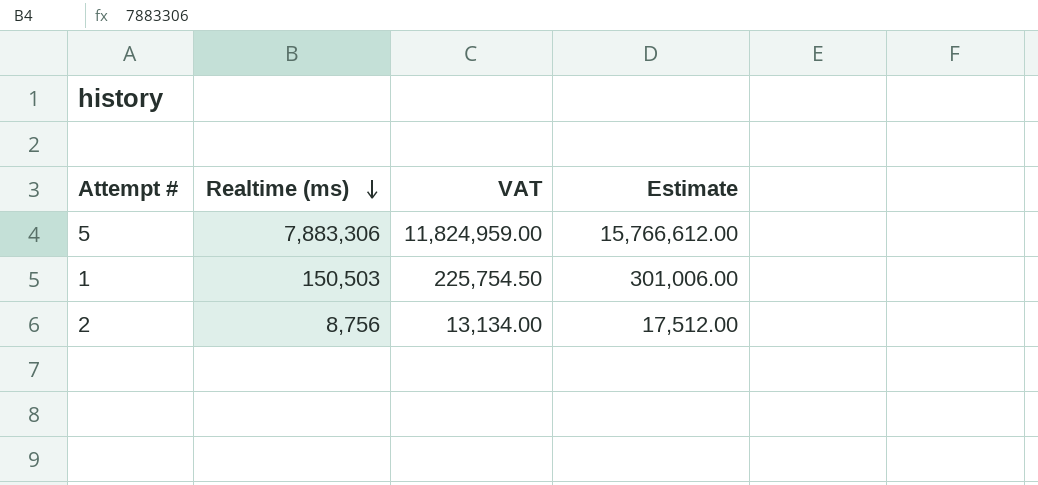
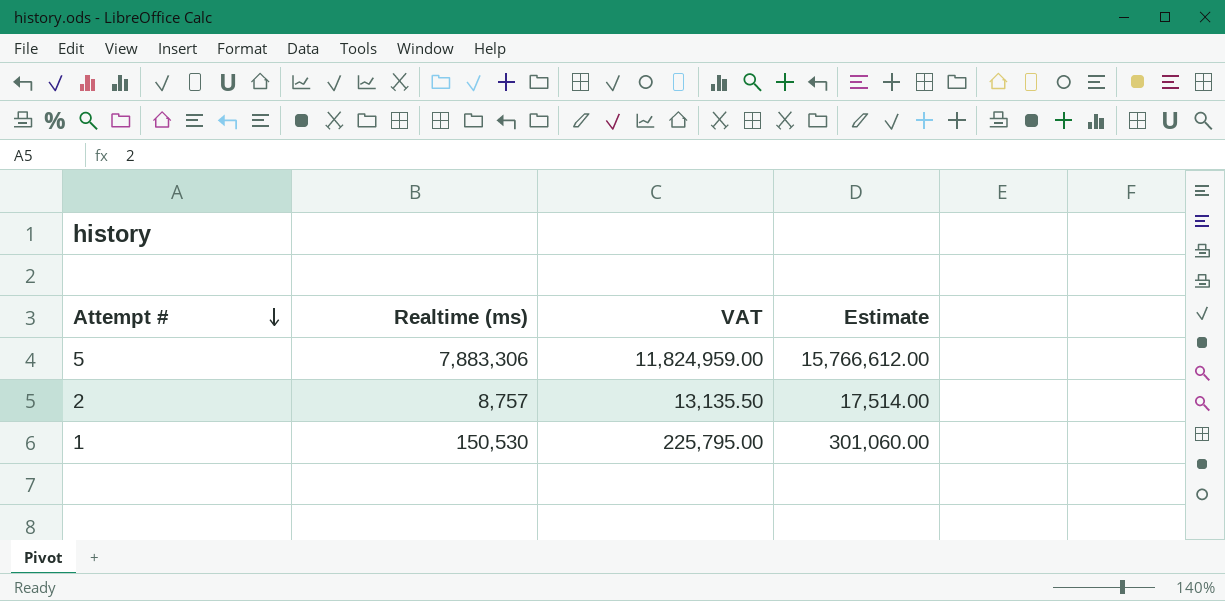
row order: Realtime (ms) descending -> Attempt # descending
2 | Realtime (ms): 8,756 -> 8,757
2 | VAT: 13,134.00 -> 13,135.50
2 | Estimate: 17,512.00 -> 17,514.00
1 | Realtime (ms): 150,503 -> 150,530
1 | VAT: 225,754.50 -> 225,795.00
1 | Estimate: 301,006.00 -> 301,060.00

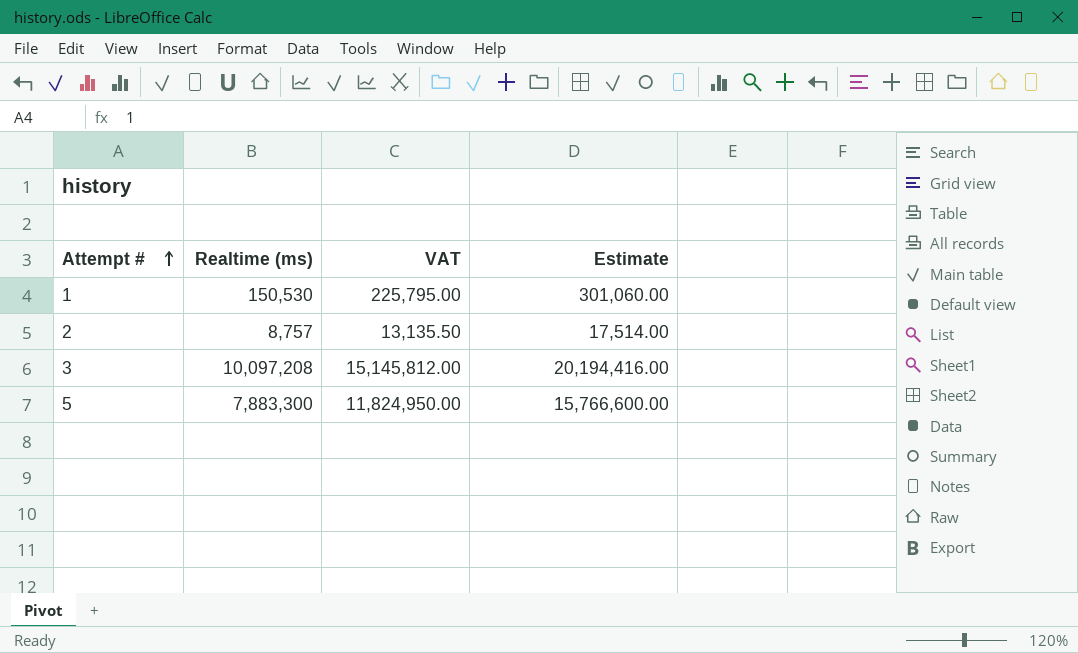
row order: Attempt # descending -> Attempt # ascending
row 3: none -> 10,097,208 | 15,145,812.00 | 20,194,416.00
5 | Realtime (ms): 7,883,306 -> 7,883,300
5 | VAT: 11,824,959.00 -> 11,824,950.00
5 | Estimate: 15,766,612.00 -> 15,766,600.00

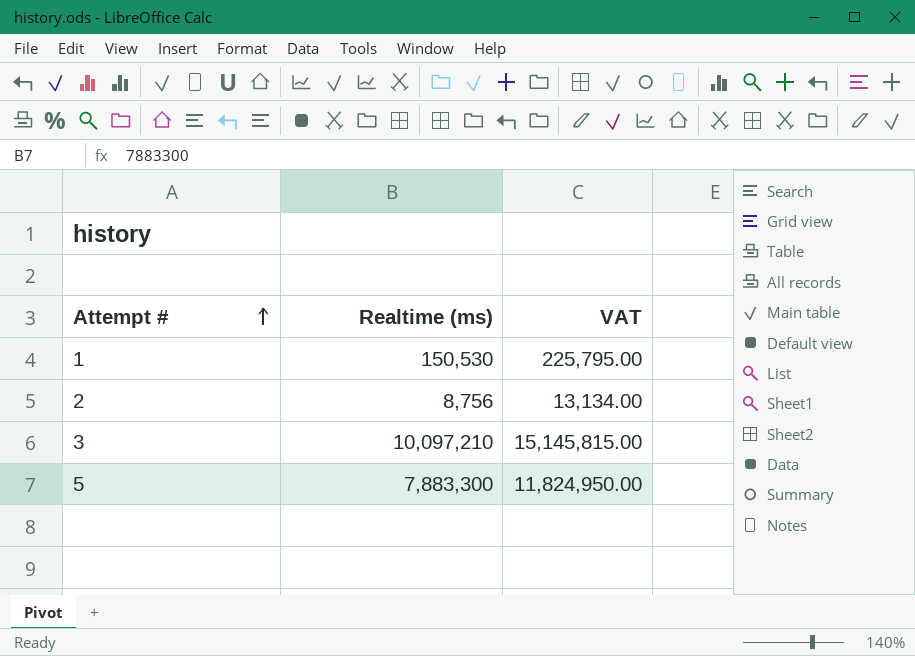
column Estimate | formula: [Realtime (ms)] * 2 -> none
2 | Realtime (ms): 8,757 -> 8,756
2 | VAT: 13,135.50 -> 13,134.00
3 | Realtime (ms): 10,097,208 -> 10,097,210
3 | VAT: 15,145,812.00 -> 15,145,815.00

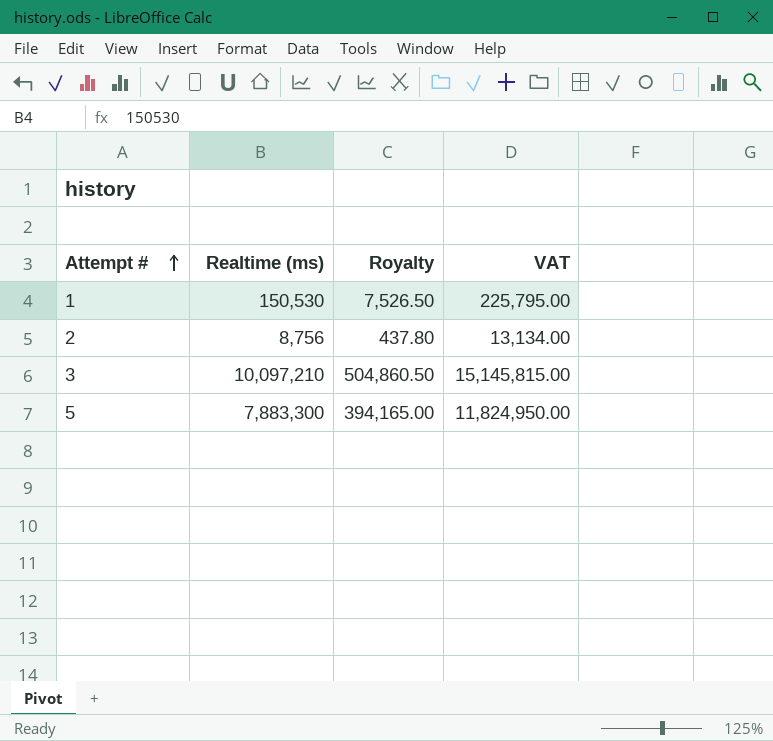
column Royalty | formula: none -> [Realtime (ms)] * 0.05

